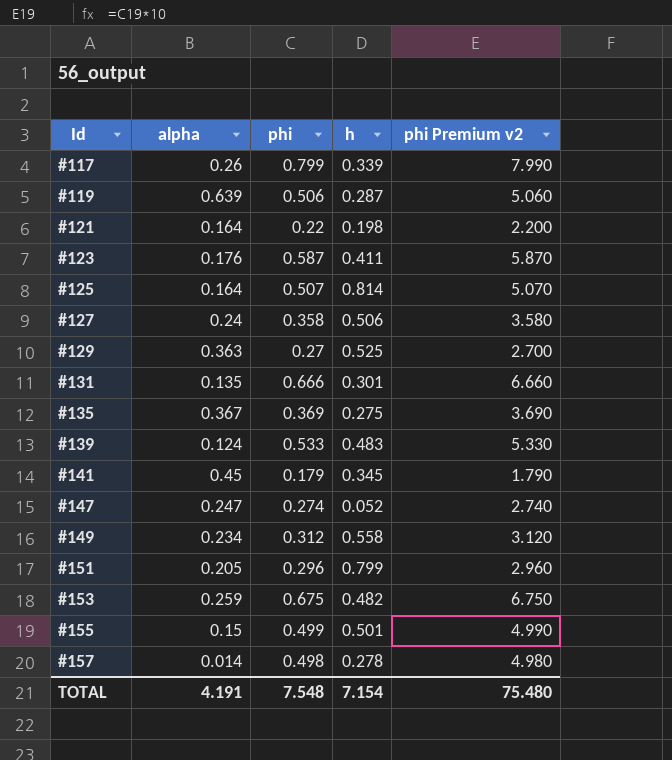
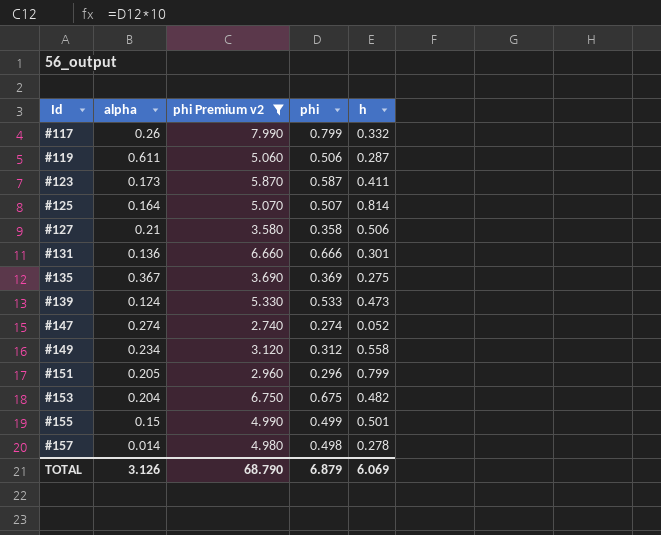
filter: none -> phi Premium v2 >= 2.740
column phi Premium v2 | position: 5 -> 3
#117 | h: 0.339 -> 0.332
#119 | alpha: 0.639 -> 0.611
#123 | alpha: 0.176 -> 0.173
#127 | alpha: 0.24 -> 0.21
#131 | alpha: 0.135 -> 0.136
#139 | h: 0.483 -> 0.473
#147 | alpha: 0.247 -> 0.274
#153 | alpha: 0.259 -> 0.204
TOTAL | alpha: 4.191 -> 3.126
TOTAL | phi Premium v2: 75.480 -> 68.790
TOTAL | phi: 7.548 -> 6.879
TOTAL | h: 7.154 -> 6.069

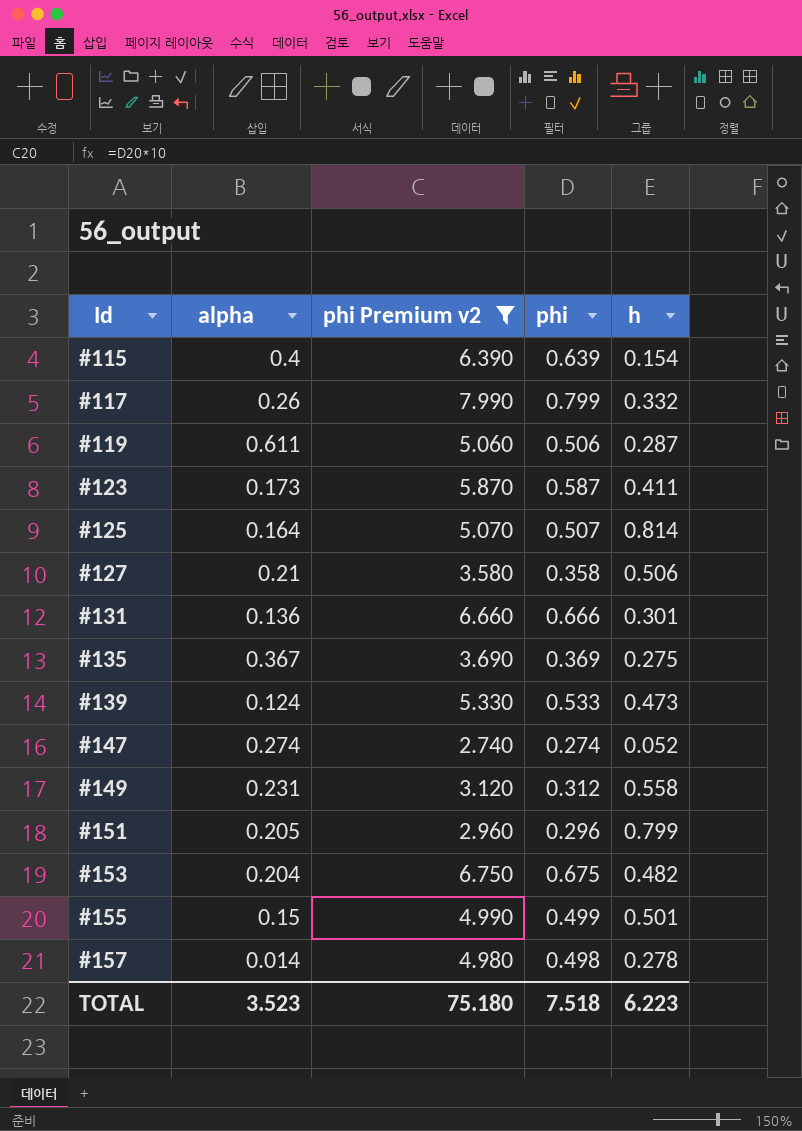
row #115: none -> 0.4 | 6.390 | 0.639 | 0.154
#149 | alpha: 0.234 -> 0.231
TOTAL | alpha: 3.126 -> 3.523
TOTAL | phi Premium v2: 68.790 -> 75.180
TOTAL | phi: 6.879 -> 7.518
TOTAL | h: 6.069 -> 6.223

